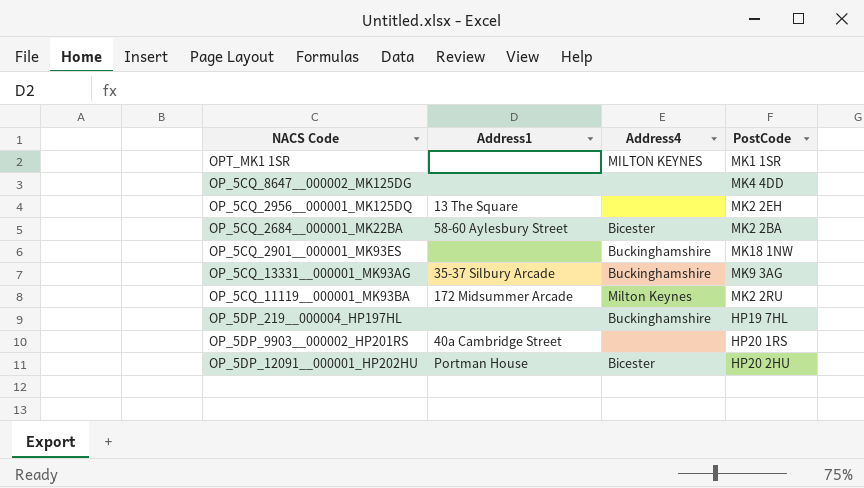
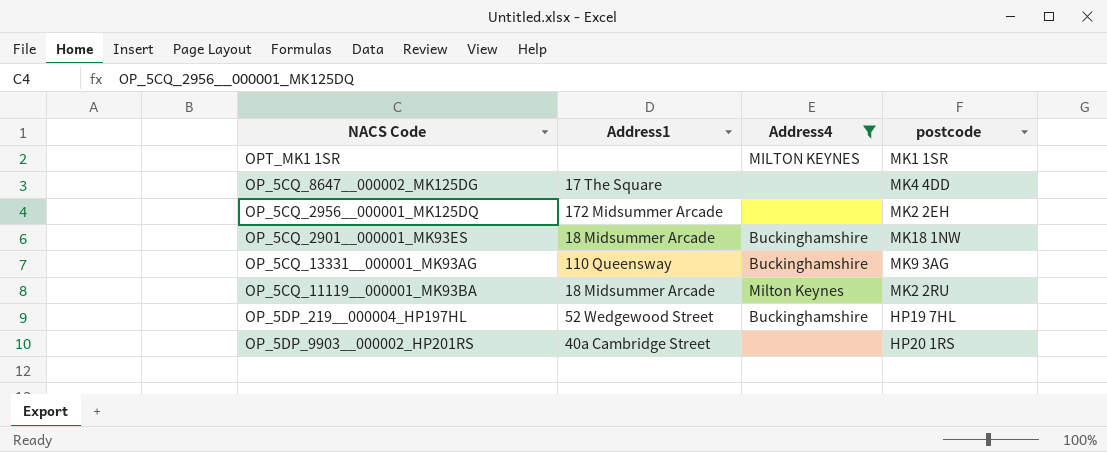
filter: none -> Address4 != Bicester
column name: PostCode -> postcode
OP_5CQ_8647__000002_MK125DG | Address1: none -> 17 The Square
OP_5CQ_2956__000001_MK125DQ | Address1: 13 The Square -> 172 Midsummer Arcade
OP_5CQ_2901__000001_MK93ES | Address1: none -> 18 Midsummer Arcade
OP_5CQ_13331__000001_MK93AG | Address1: 35-37 Silbury Arcade -> 110 Queensway
OP_5CQ_11119__000001_MK93BA | Address1: 172 Midsummer Arcade -> 18 Midsummer Arcade
OP_5DP_219__000004_HP197HL | Address1: none -> 52 Wedgewood Street

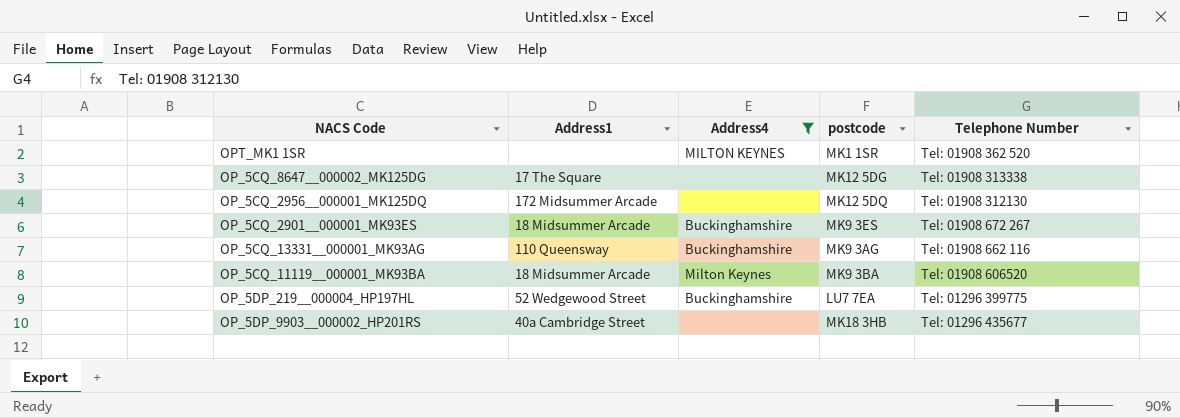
column Telephone Number | position: none -> 5
OP_5CQ_8647__000002_MK125DG | postcode: MK4 4DD -> MK12 5DG
OP_5CQ_2956__000001_MK125DQ | postcode: MK2 2EH -> MK12 5DQ
OP_5CQ_2901__000001_MK93ES | postcode: MK18 1NW -> MK9 3ES
OP_5CQ_11119__000001_MK93BA | postcode: MK2 2RU -> MK9 3BA
OP_5DP_219__000004_HP197HL | postcode: HP19 7HL -> LU7 7EA
OP_5DP_9903__000002_HP201RS | postcode: HP20 1RS -> MK18 3HB

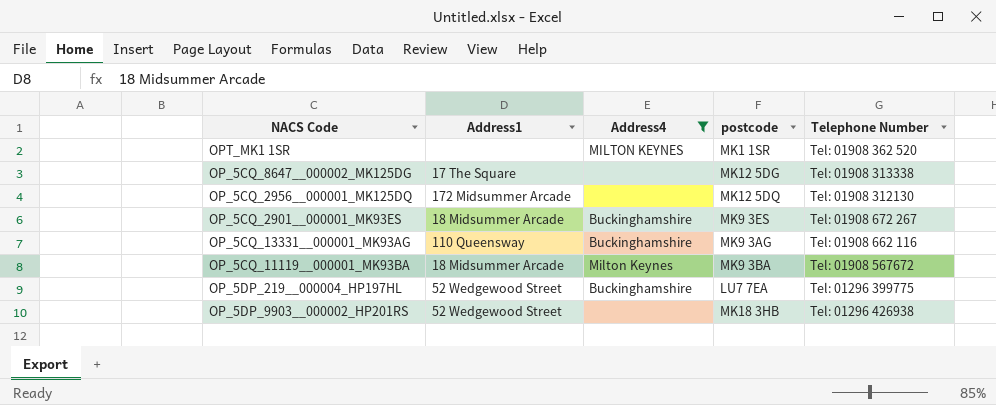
OP_5CQ_11119__000001_MK93BA | Telephone Number: Tel: 01908 606520 -> Tel: 01908 567672
OP_5DP_9903__000002_HP201RS | Address1: 40a Cambridge Street -> 52 Wedgewood Street
OP_5DP_9903__000002_HP201RS | Telephone Number: Tel: 01296 435677 -> Tel: 01296 426938

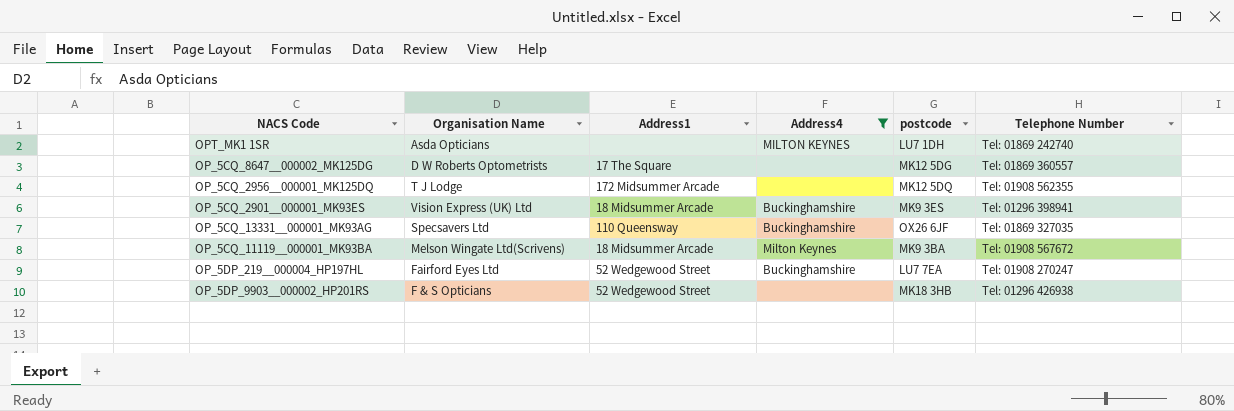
column Organisation Name | position: none -> 2
OPT_MK1 1SR | postcode: MK1 1SR -> LU7 1DH
OPT_MK1 1SR | Telephone Number: Tel: 01908 362 520 -> Tel: 01869 242740
OP_5CQ_8647__000002_MK125DG | Telephone Number: Tel: 01908 313338 -> Tel: 01869 360557
OP_5CQ_2956__000001_MK125DQ | Telephone Number: Tel: 01908 312130 -> Tel: 01908 562355
OP_5CQ_2901__000001_MK93ES | Telephone Number: Tel: 01908 672 267 -> Tel: 01296 398941
OP_5CQ_13331__000001_MK93AG | postcode: MK9 3AG -> OX26 6JF
OP_5CQ_13331__000001_MK93AG | Telephone Number: Tel: 01908 662 116 -> Tel: 01869 327035
OP_5DP_219__000004_HP197HL | Telephone Number: Tel: 01296 399775 -> Tel: 01908 270247

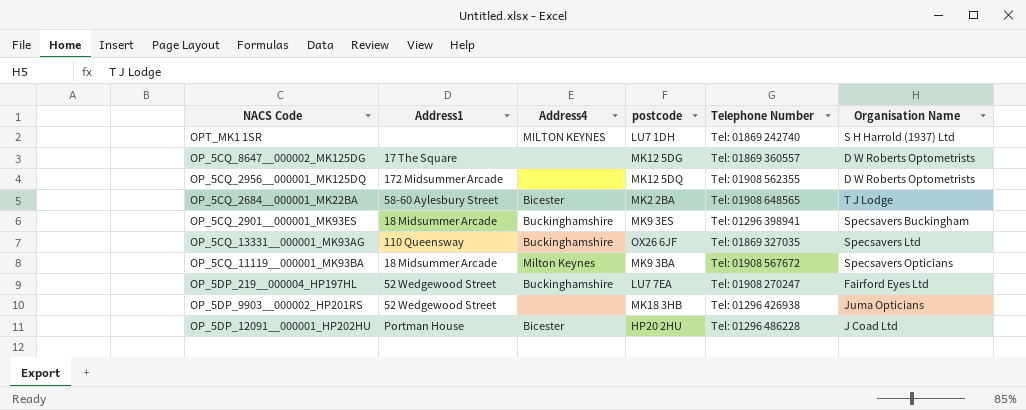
filter: Address4 != Bicester -> none
column Organisation Name | position: 2 -> 6
OPT_MK1 1SR | Organisation Name: Asda Opticians -> S H Harrold (1937) Ltd
OP_5CQ_2956__000001_MK125DQ | Organisation Name: T J Lodge -> D W Roberts Optometrists
OP_5CQ_2901__000001_MK93ES | Organisation Name: Vision Express (UK) Ltd -> Specsavers Buckingham
OP_5CQ_11119__000001_MK93BA | Organisation Name: Melson Wingate Ltd(Scrivens) -> Specsavers Opticians
OP_5DP_9903__000002_HP201RS | Organisation Name: F & S Opticians -> Juma Opticians

